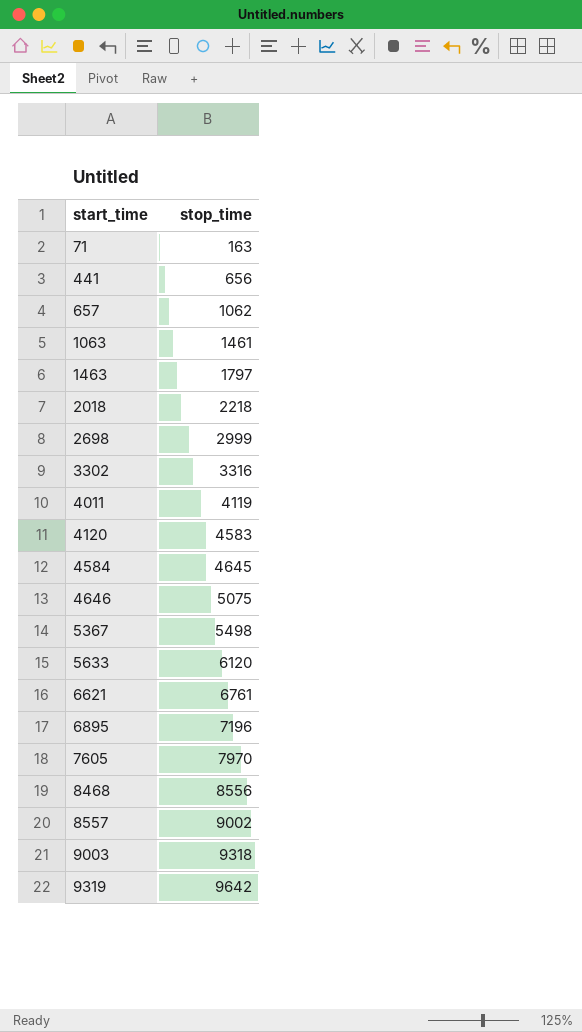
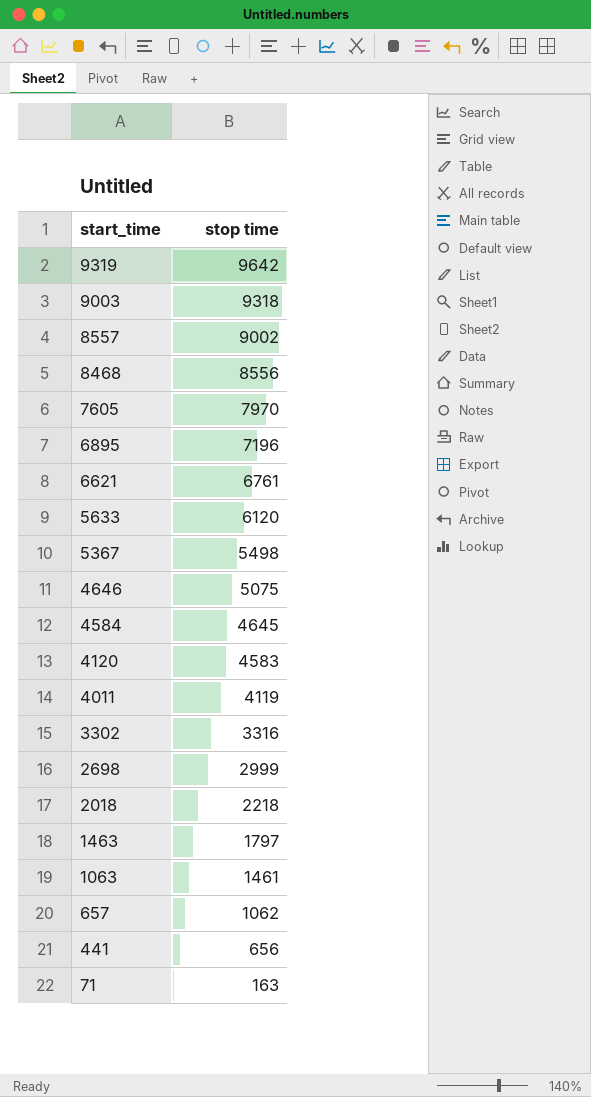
row order: start_time ascending -> start_time descending
column name: stop_time -> stop time

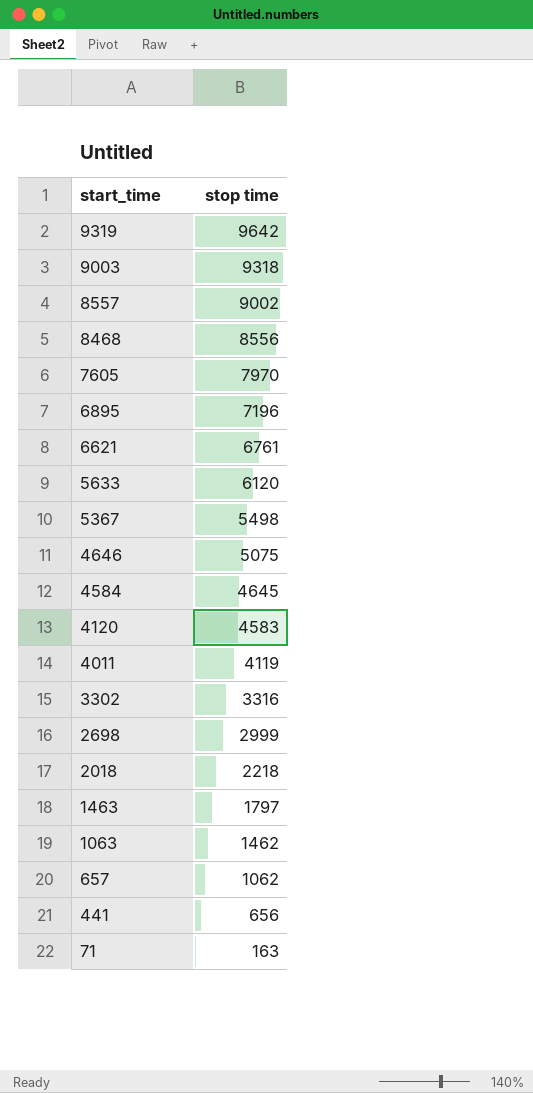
1063 | stop time: 1461 -> 1462

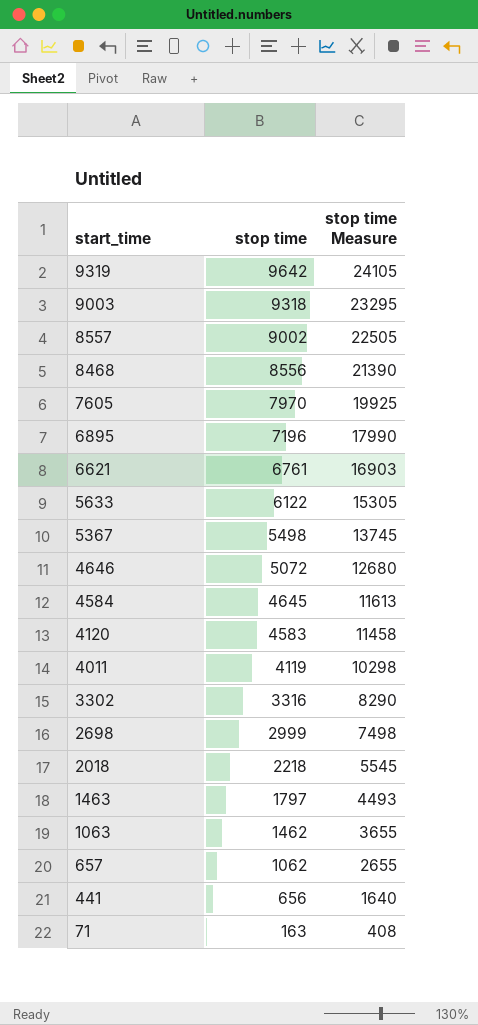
column stop time Measure | formula: none -> [stop time] * 2.5
5633 | stop time: 6120 -> 6122
4646 | stop time: 5075 -> 5072

